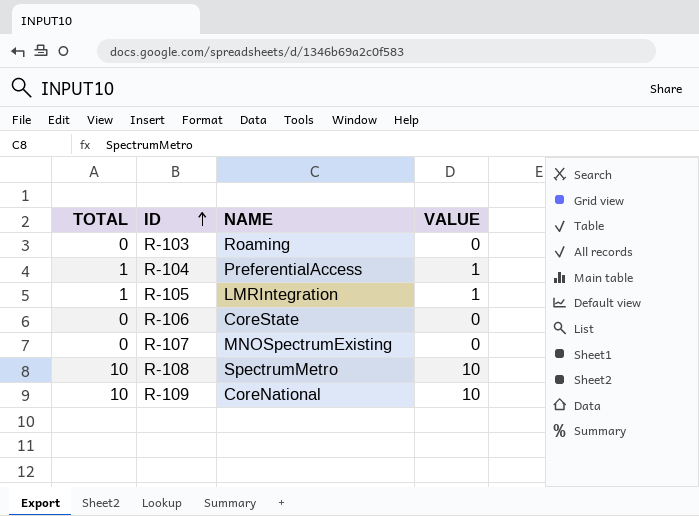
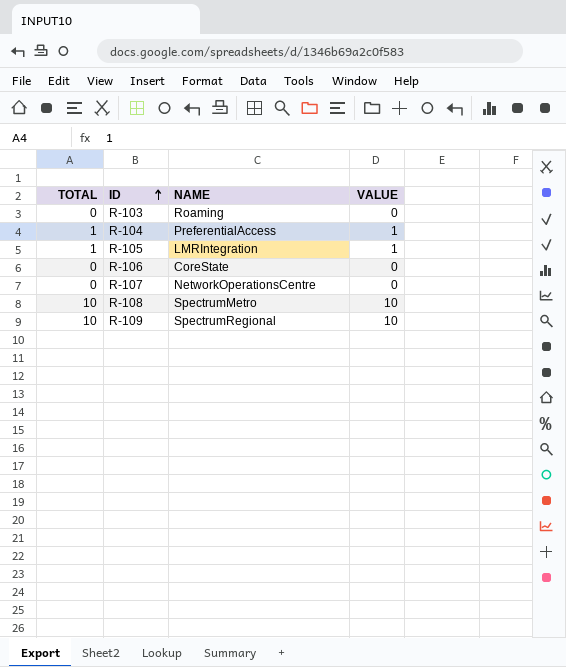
R-107 | NAME: MNOSpectrumExisting -> NetworkOperationsCentre
R-109 | NAME: CoreNational -> SpectrumRegional

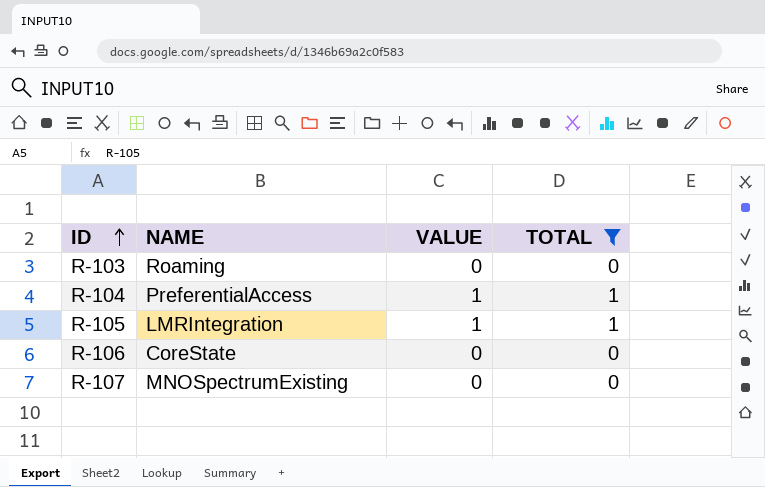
filter: none -> TOTAL != 10
column TOTAL | position: 1 -> 4
R-107 | NAME: NetworkOperationsCentre -> MNOSpectrumExisting

